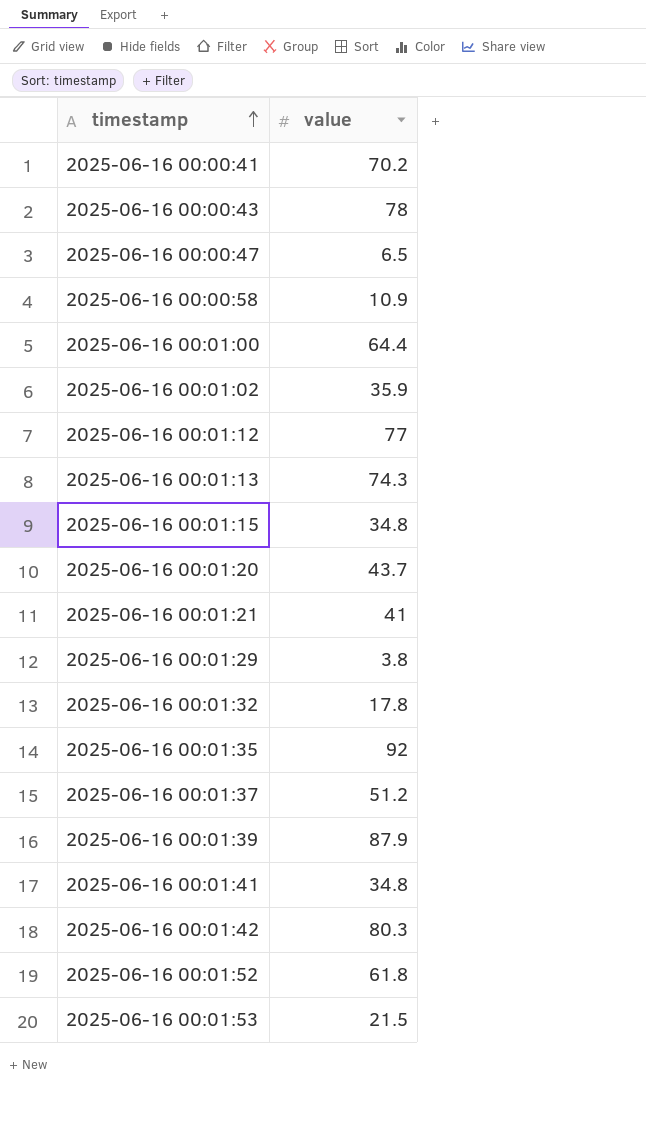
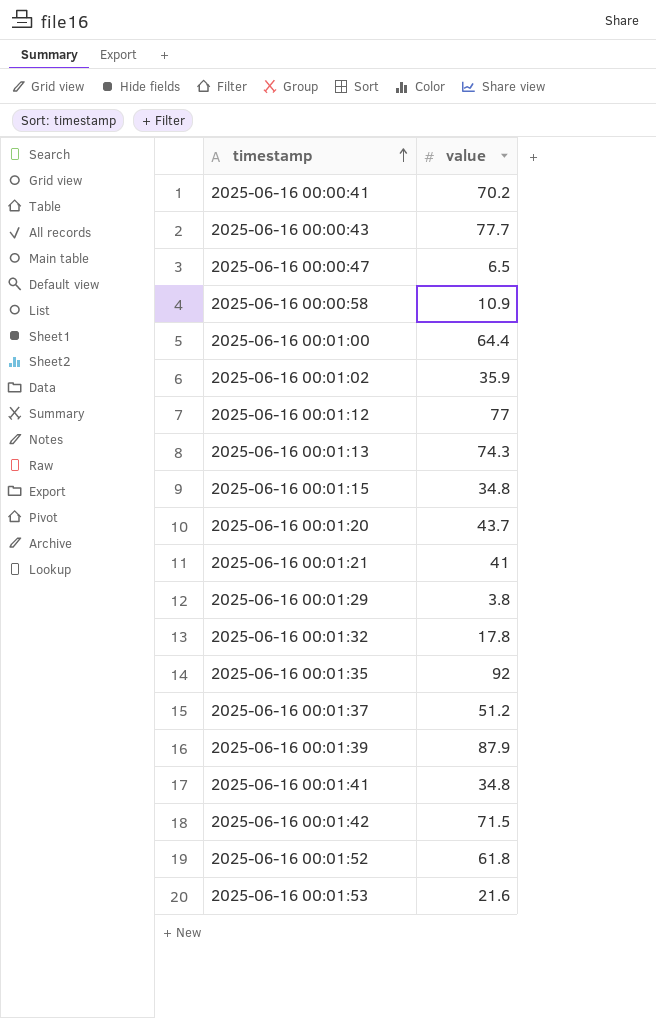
2025-06-16 00:00:43 | value: 78 -> 77.7
2025-06-16 00:01:42 | value: 80.3 -> 71.5
2025-06-16 00:01:53 | value: 21.5 -> 21.6

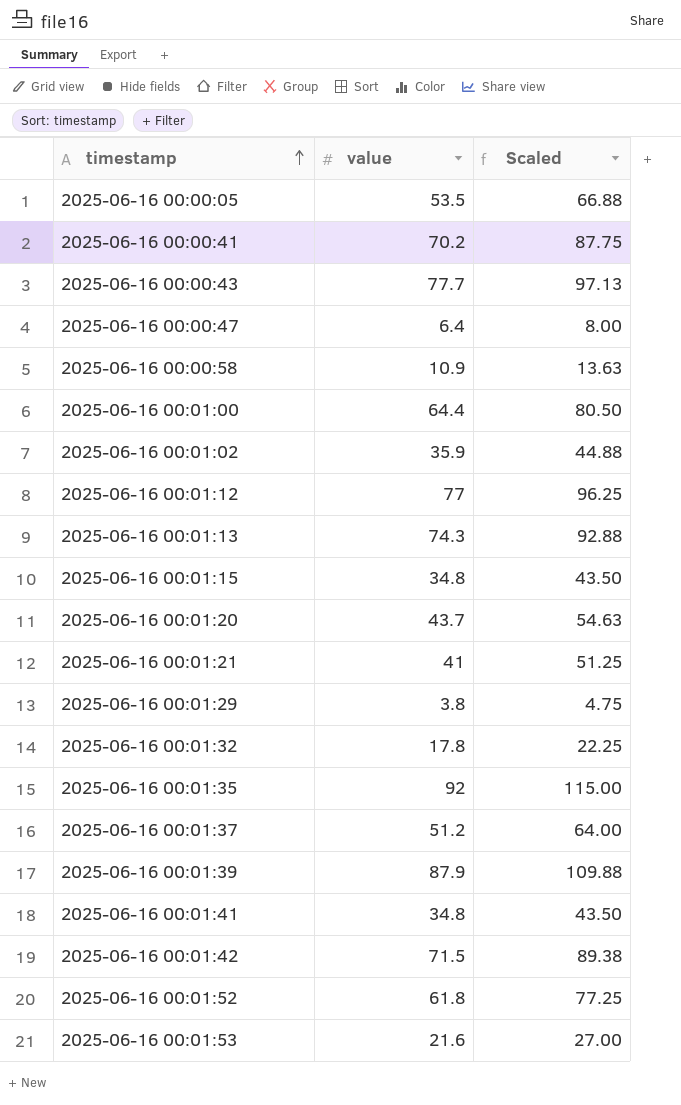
column Scaled | formula: none -> [value] * 1.25
row 2025-06-16 00:00:05: none -> 53.5 | 66.88
2025-06-16 00:00:47 | value: 6.5 -> 6.4

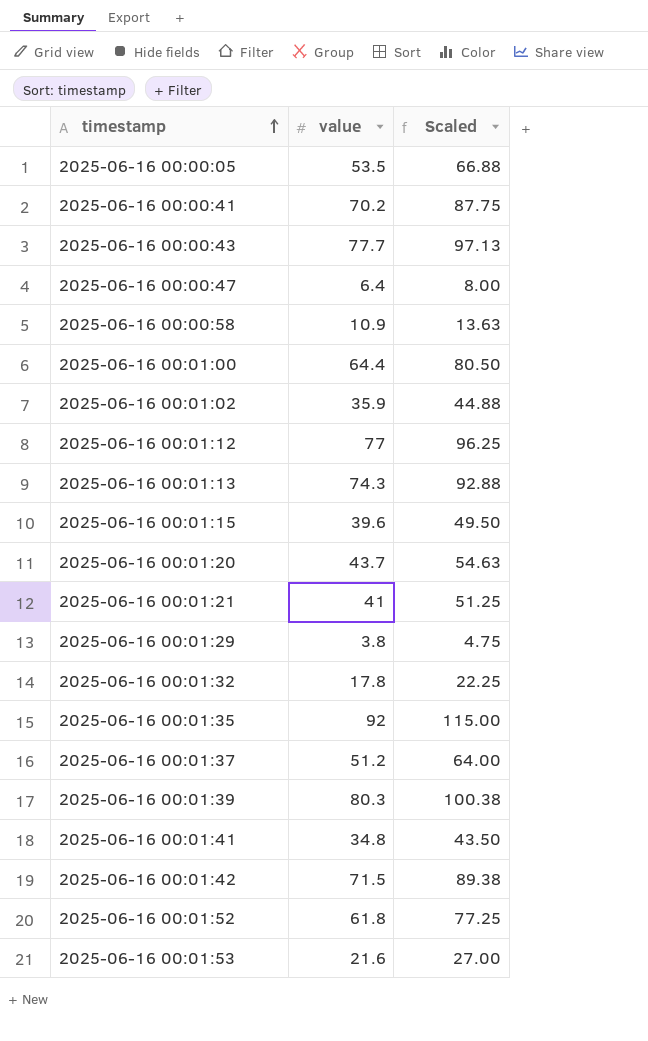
2025-06-16 00:01:15 | value: 34.8 -> 39.6
2025-06-16 00:01:15 | Scaled: 43.50 -> 49.50
2025-06-16 00:01:39 | value: 87.9 -> 80.3
2025-06-16 00:01:39 | Scaled: 109.88 -> 100.38

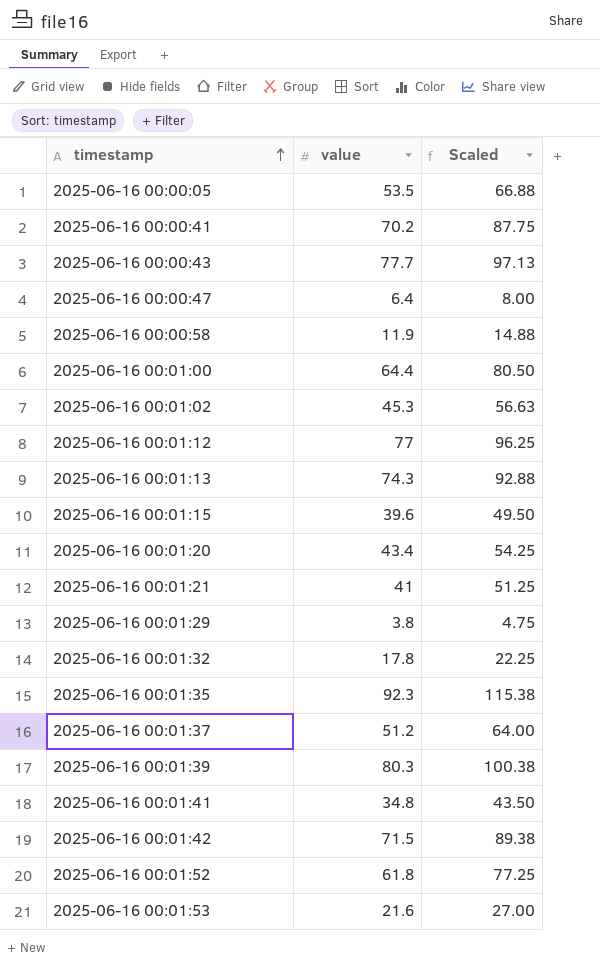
2025-06-16 00:00:58 | value: 10.9 -> 11.9
2025-06-16 00:00:58 | Scaled: 13.63 -> 14.88
2025-06-16 00:01:02 | value: 35.9 -> 45.3
2025-06-16 00:01:02 | Scaled: 44.88 -> 56.63
2025-06-16 00:01:20 | value: 43.7 -> 43.4
2025-06-16 00:01:20 | Scaled: 54.63 -> 54.25
2025-06-16 00:01:35 | value: 92 -> 92.3
2025-06-16 00:01:35 | Scaled: 115.00 -> 115.38

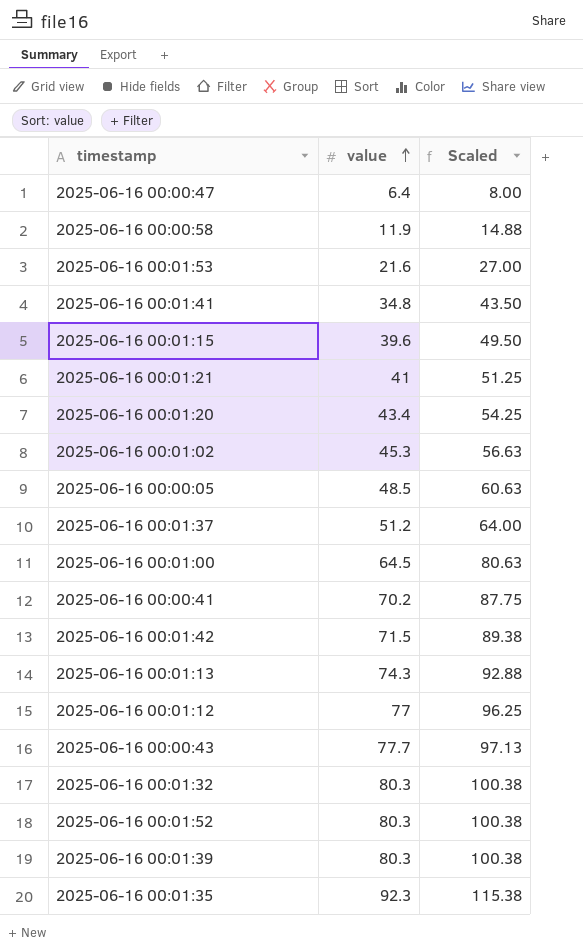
row order: timestamp ascending -> value ascending
row 2025-06-16 00:01:29: 3.8 | 4.75 -> none
2025-06-16 00:00:05 | value: 53.5 -> 48.5
2025-06-16 00:00:05 | Scaled: 66.88 -> 60.63
2025-06-16 00:01:00 | value: 64.4 -> 64.5
2025-06-16 00:01:00 | Scaled: 80.50 -> 80.63
2025-06-16 00:01:32 | value: 17.8 -> 80.3
2025-06-16 00:01:32 | Scaled: 22.25 -> 100.38
2025-06-16 00:01:52 | value: 61.8 -> 80.3
2025-06-16 00:01:52 | Scaled: 77.25 -> 100.38

